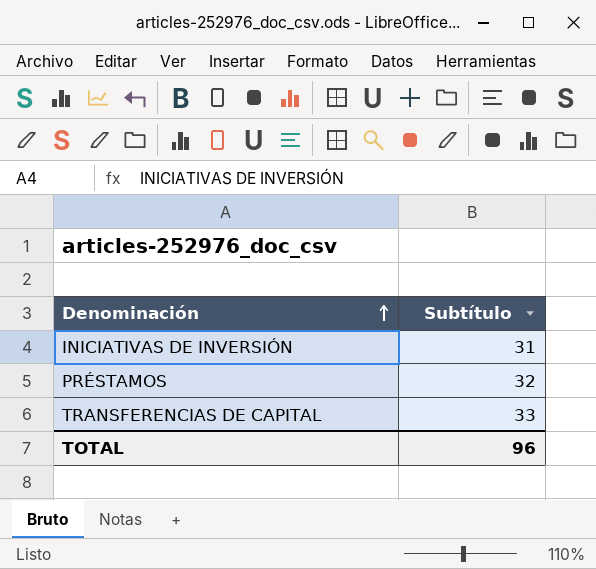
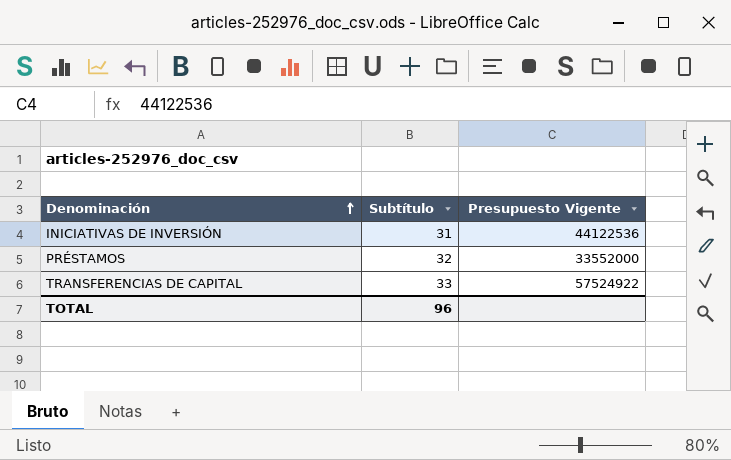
column Presupuesto Vigente | position: none -> 3

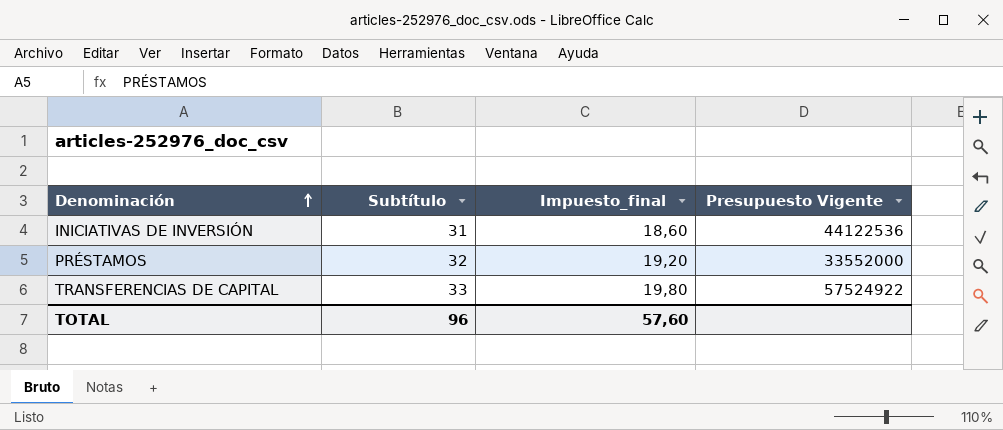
column Impuesto_final | formula: none -> [Subtítulo] * 0,6

